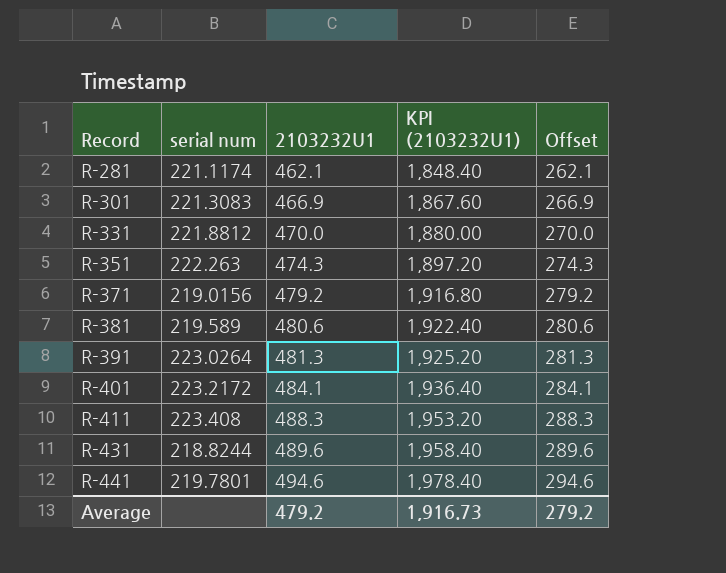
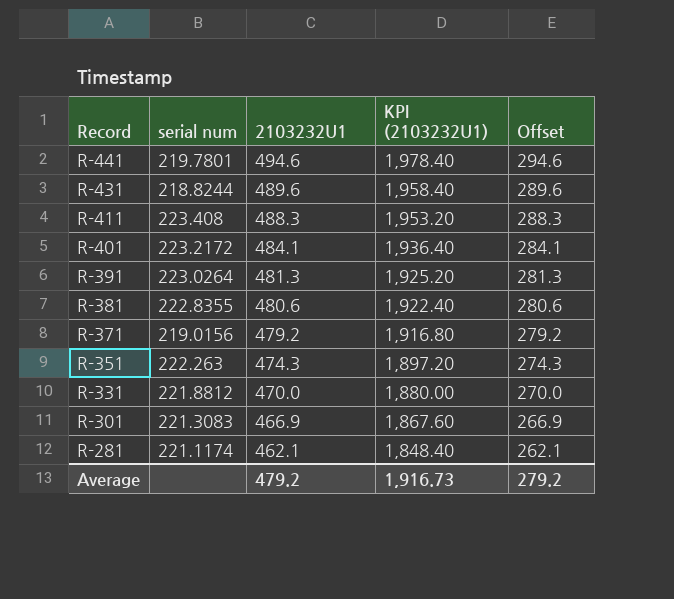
row order: Record ascending -> Record descending
R-381 | serial num: 219.589 -> 222.8355

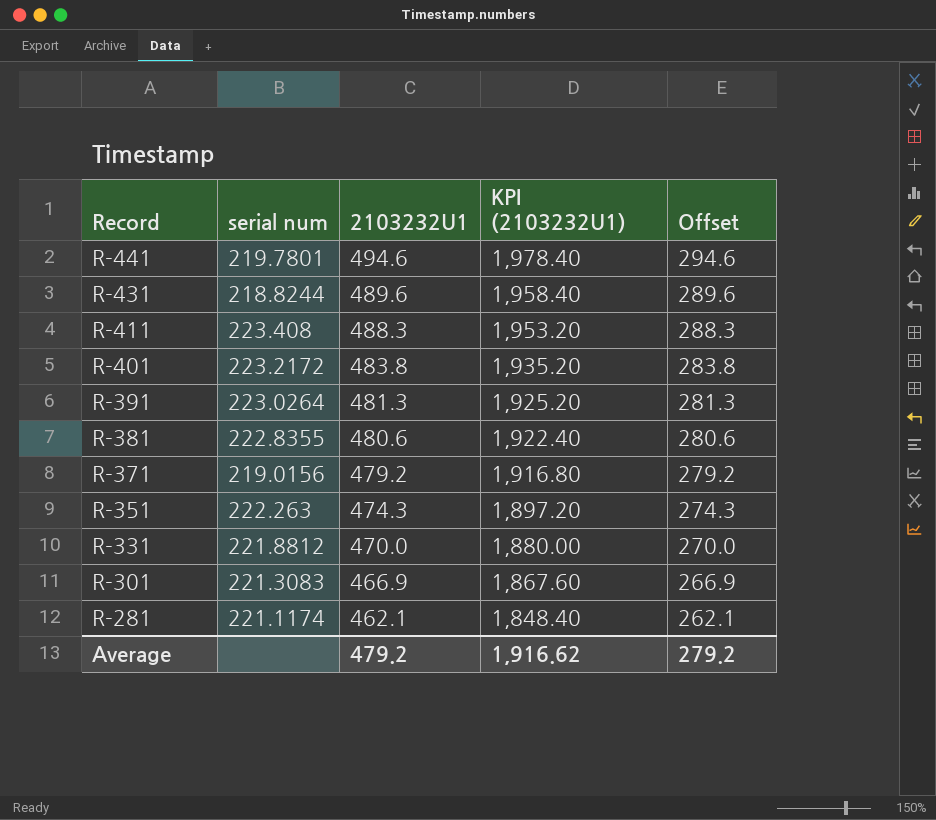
R-401 | 2103232U1: 484.1 -> 483.8
R-401 | KPI (2103232U1): 1,936.40 -> 1,935.20
R-401 | Offset: 284.1 -> 283.8
Average | KPI (2103232U1): 1,916.73 -> 1,916.62

